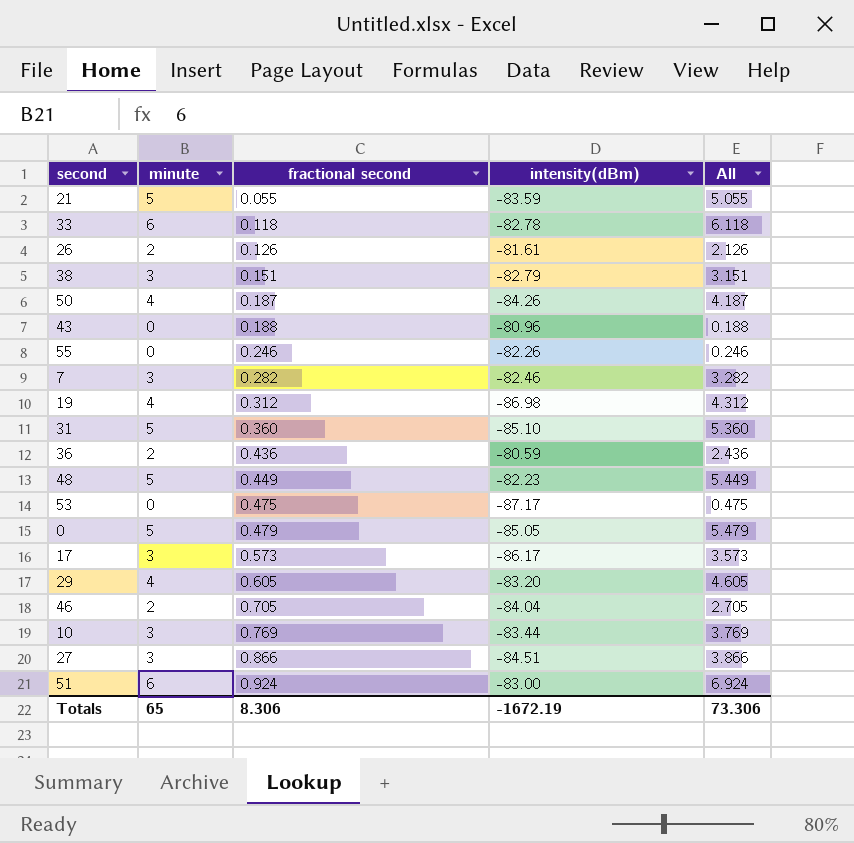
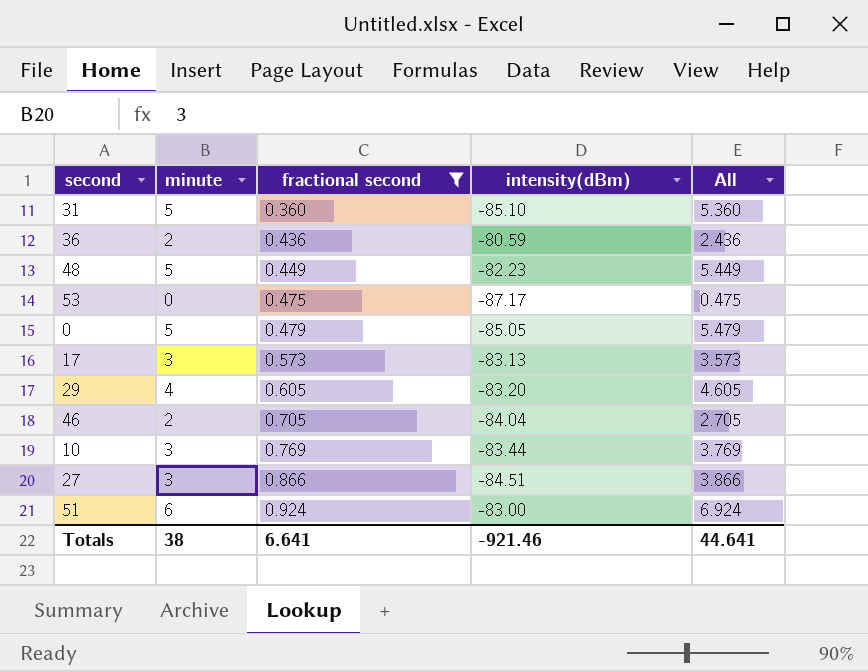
filter: none -> fractional second >= 0.360
17 | intensity(dBm): -86.17 -> -83.13
Totals | minute: 65 -> 38
Totals | fractional second: 8.306 -> 6.641
Totals | intensity(dBm): -1672.19 -> -921.46
Totals | All: 73.306 -> 44.641

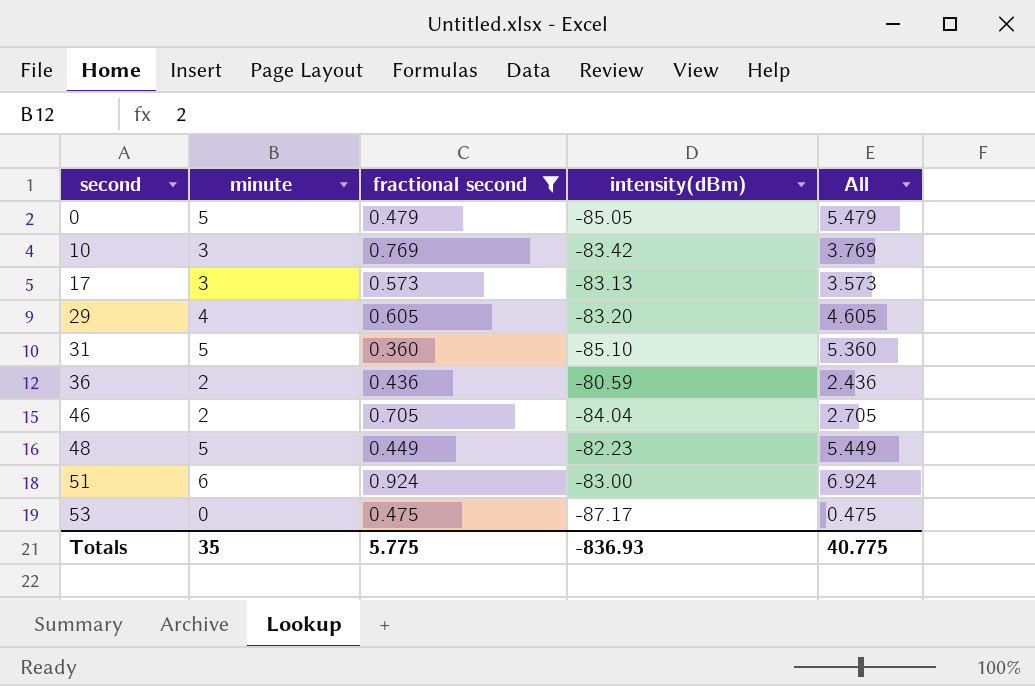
row order: fractional second ascending -> second ascending
row 27: 3 | 0.866 | -84.51 | 3.866 -> none
10 | intensity(dBm): -83.44 -> -83.42
Totals | minute: 38 -> 35
Totals | fractional second: 6.641 -> 5.775
Totals | intensity(dBm): -921.46 -> -836.93
Totals | All: 44.641 -> 40.775

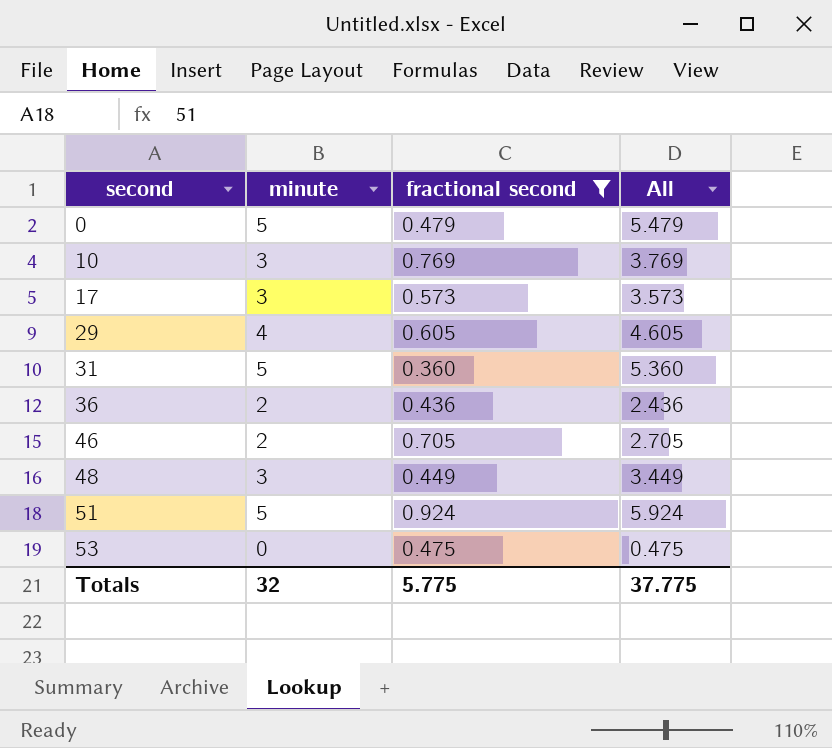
column intensity(dBm) | position: 4 -> none
48 | minute: 5 -> 3
48 | All: 5.449 -> 3.449
51 | minute: 6 -> 5
51 | All: 6.924 -> 5.924
Totals | minute: 35 -> 32
Totals | All: 40.775 -> 37.775

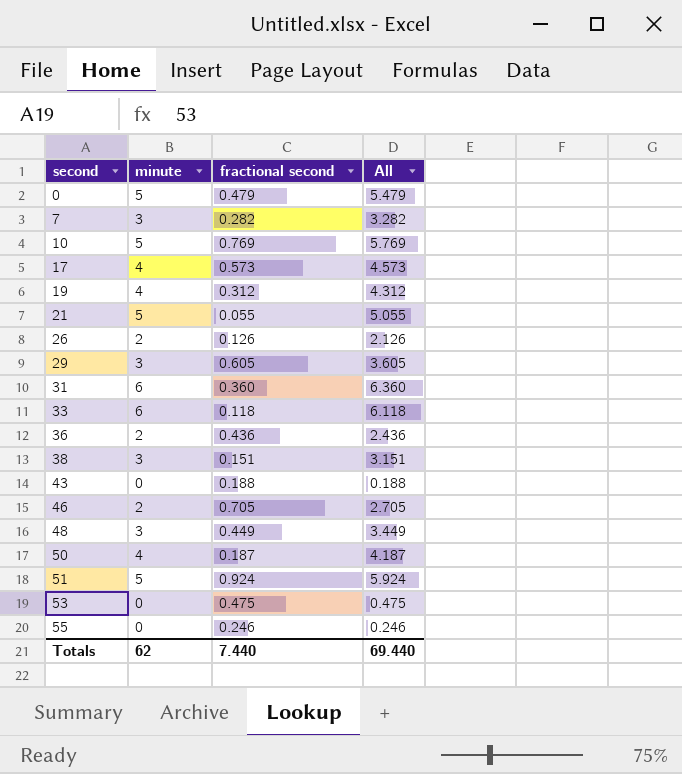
filter: fractional second >= 0.360 -> none
10 | minute: 3 -> 5
10 | All: 3.769 -> 5.769
17 | minute: 3 -> 4
17 | All: 3.573 -> 4.573
29 | minute: 4 -> 3
29 | All: 4.605 -> 3.605
31 | minute: 5 -> 6
31 | All: 5.360 -> 6.360
Totals | minute: 32 -> 62
Totals | fractional second: 5.775 -> 7.440
Totals | All: 37.775 -> 69.440

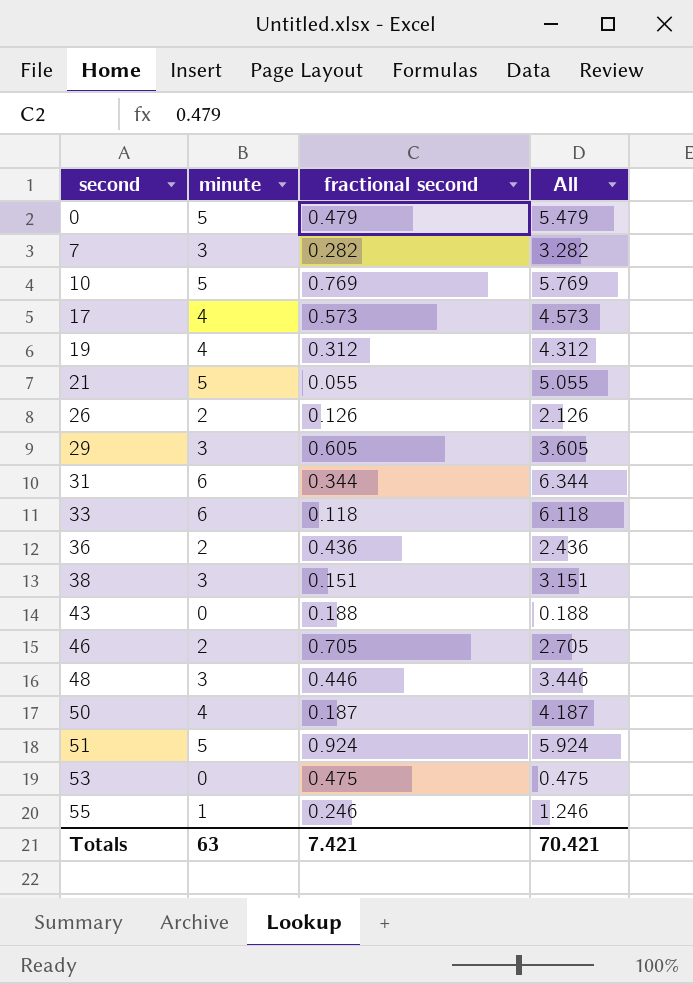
31 | fractional second: 0.360 -> 0.344
31 | All: 6.360 -> 6.344
48 | fractional second: 0.449 -> 0.446
48 | All: 3.449 -> 3.446
55 | minute: 0 -> 1
55 | All: 0.246 -> 1.246
Totals | minute: 62 -> 63
Totals | fractional second: 7.440 -> 7.421
Totals | All: 69.440 -> 70.421

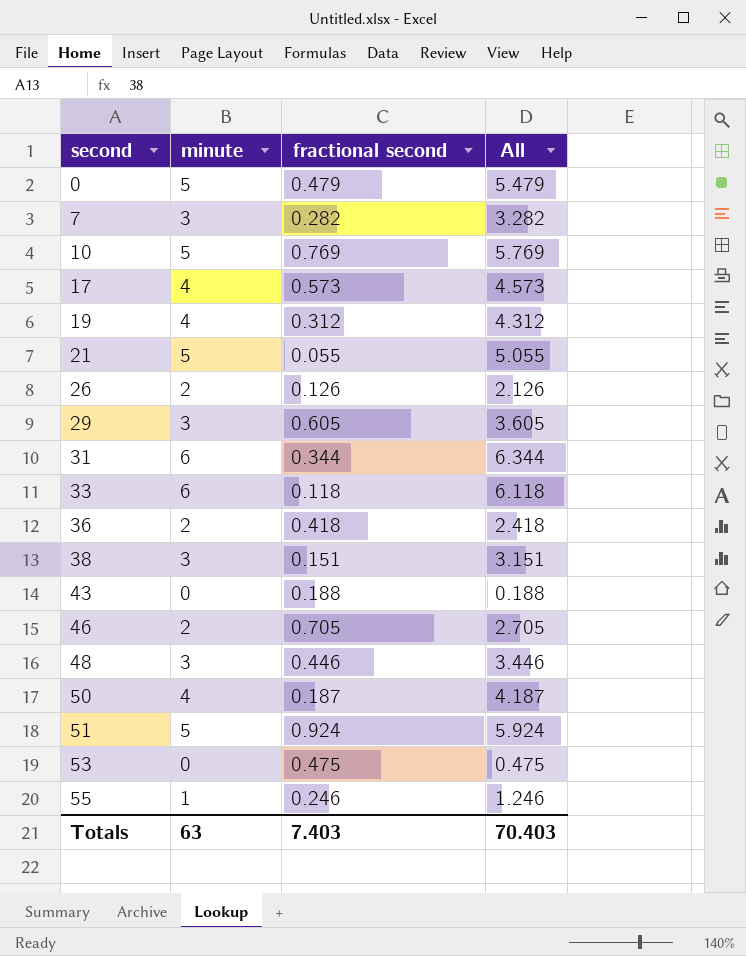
36 | fractional second: 0.436 -> 0.418
36 | All: 2.436 -> 2.418
Totals | fractional second: 7.421 -> 7.403
Totals | All: 70.421 -> 70.403

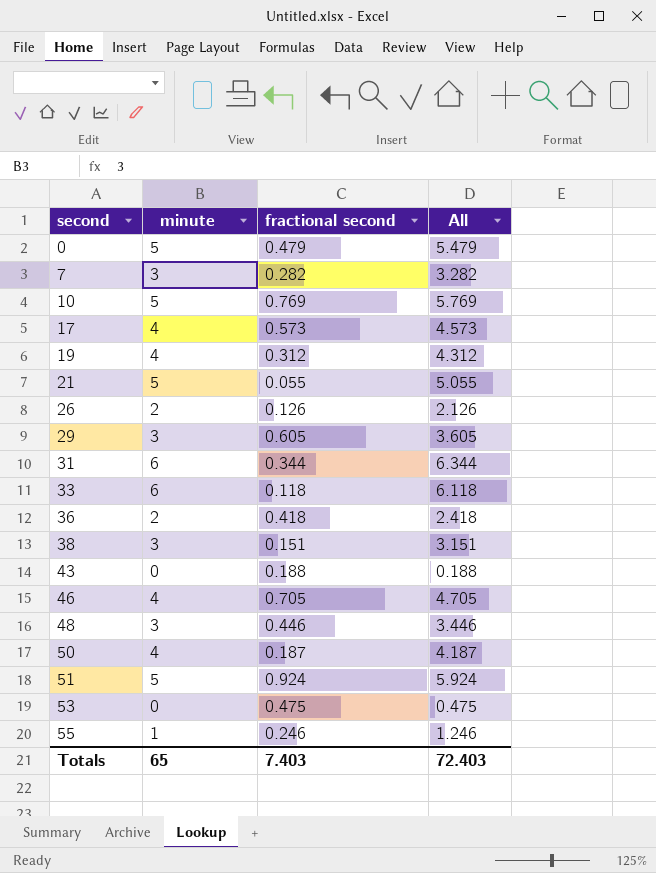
46 | minute: 2 -> 4
46 | All: 2.705 -> 4.705
Totals | minute: 63 -> 65
Totals | All: 70.403 -> 72.403

